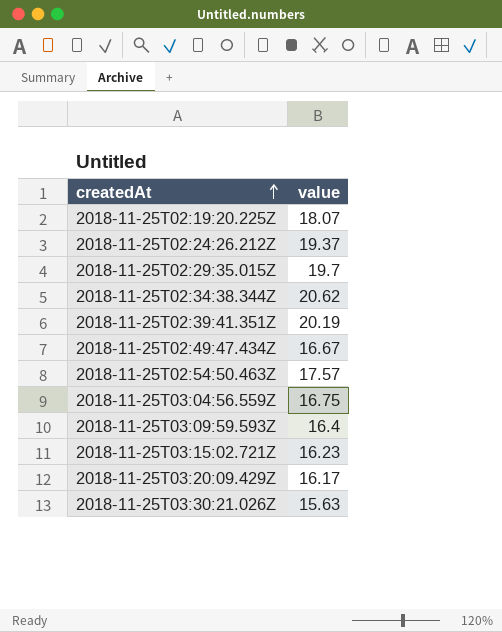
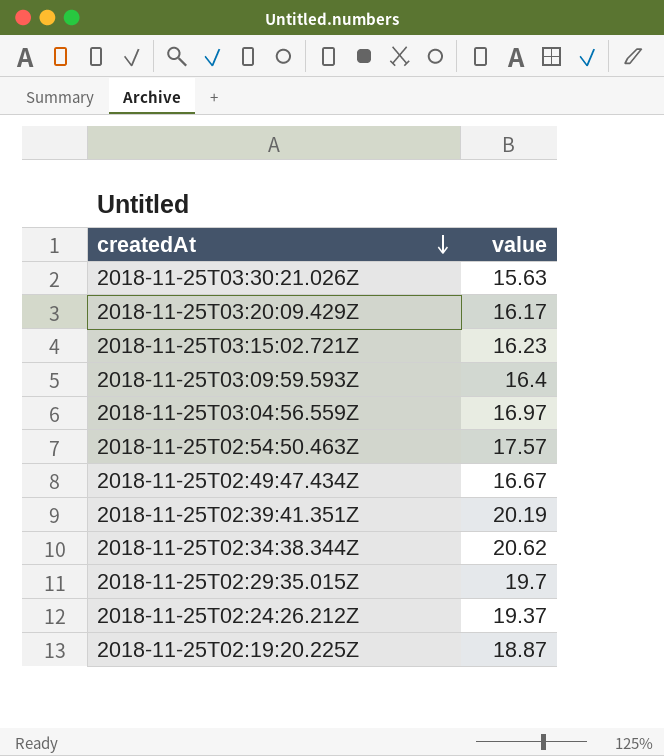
row order: createdAt ascending -> createdAt descending
2018-11-25T03:04:56.559Z | value: 16.75 -> 16.97
2018-11-25T02:19:20.225Z | value: 18.07 -> 18.87

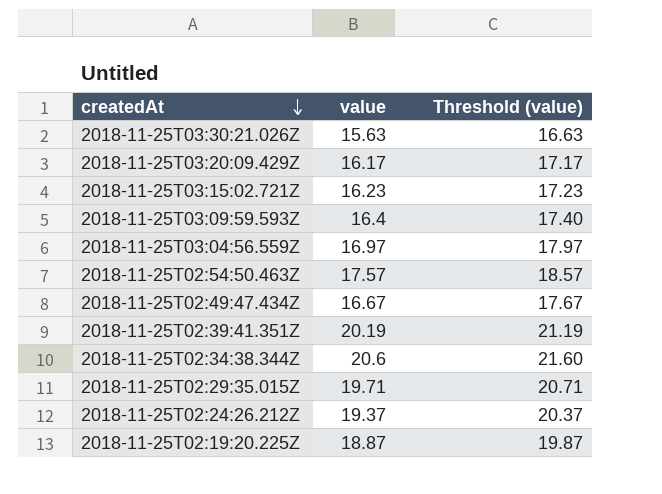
column Threshold (value) | formula: none -> [value] + 1
2018-11-25T02:34:38.344Z | value: 20.62 -> 20.6
2018-11-25T02:29:35.015Z | value: 19.7 -> 19.71

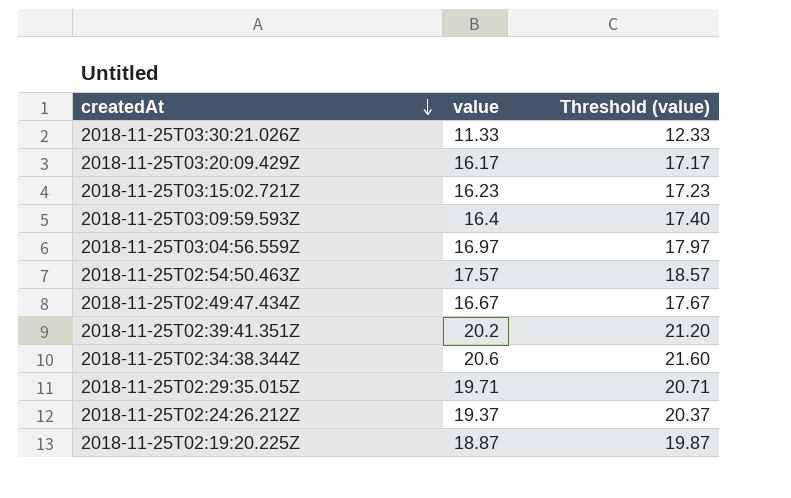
2018-11-25T03:30:21.026Z | value: 15.63 -> 11.33
2018-11-25T03:30:21.026Z | Threshold (value): 16.63 -> 12.33
2018-11-25T02:39:41.351Z | value: 20.19 -> 20.2
2018-11-25T02:39:41.351Z | Threshold (value): 21.19 -> 21.20

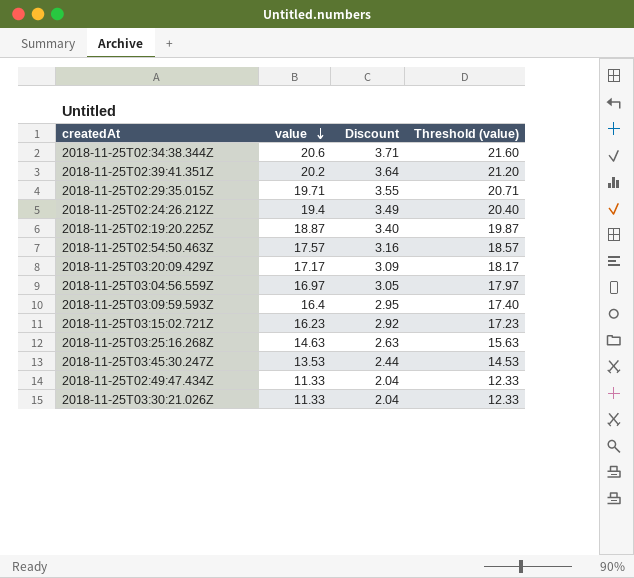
row order: createdAt descending -> value descending
column Discount | formula: none -> [value] * 0.18
2018-11-25T02:24:26.212Z | value: 19.37 -> 19.4
2018-11-25T02:24:26.212Z | Threshold (value): 20.37 -> 20.40
2018-11-25T03:20:09.429Z | value: 16.17 -> 17.17
2018-11-25T03:20:09.429Z | Threshold (value): 17.17 -> 18.17
row 2018-11-25T03:25:16.268Z: none -> 14.63 | 2.63 | 15.63
row 2018-11-25T03:45:30.247Z: none -> 13.53 | 2.44 | 14.53
2018-11-25T02:49:47.434Z | value: 16.67 -> 11.33
2018-11-25T02:49:47.434Z | Threshold (value): 17.67 -> 12.33

